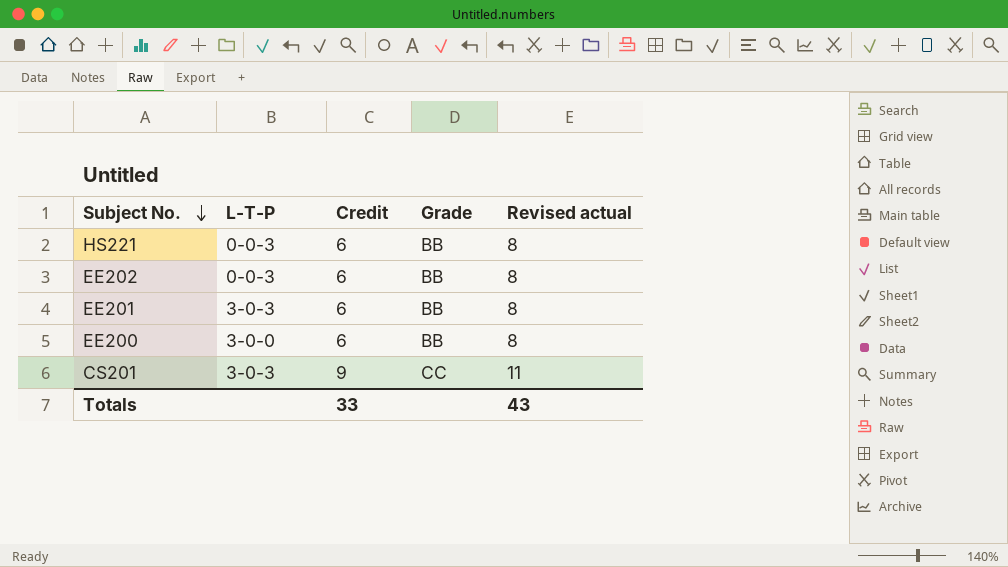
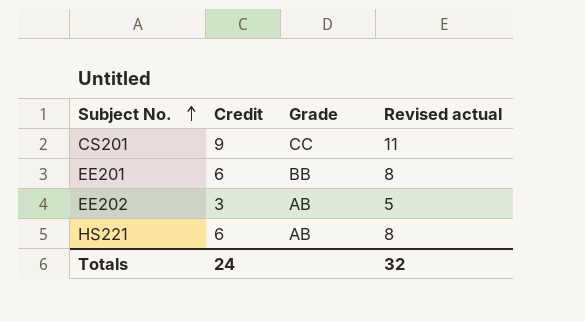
row order: Subject No. descending -> Subject No. ascending
column L-T-P | position: 2 -> none
row EE200: 3-0-0 | 6 | BB | 8 -> none
EE202 | Credit: 6 -> 3
EE202 | Grade: BB -> AB
EE202 | Revised actual: 8 -> 5
HS221 | Grade: BB -> AB
Totals | Credit: 33 -> 24
Totals | Revised actual: 43 -> 32

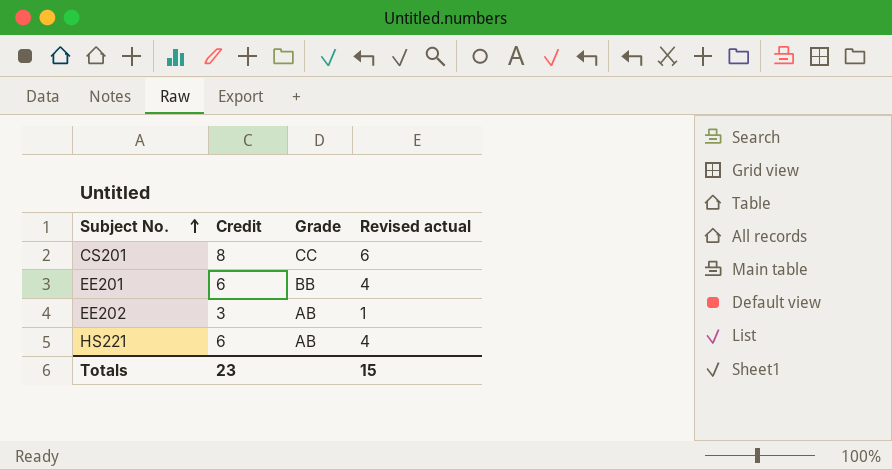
column Revised actual | formula: [Credit] + 2 -> [Credit] - 2
CS201 | Credit: 9 -> 8
Totals | Credit: 24 -> 23
Totals | Revised actual: 32 -> 15

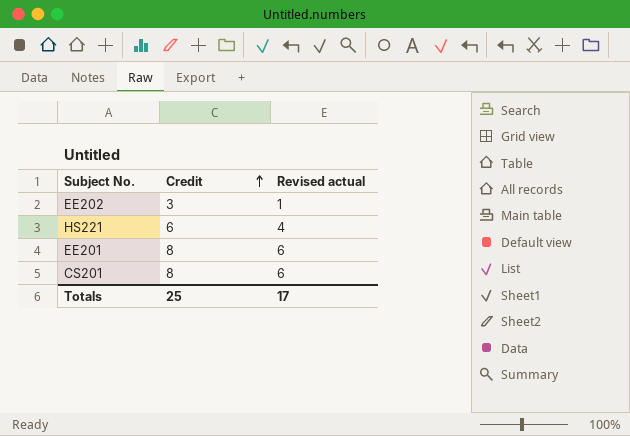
row order: Subject No. ascending -> Credit ascending
column Grade | position: 3 -> none
EE201 | Credit: 6 -> 8
EE201 | Revised actual: 4 -> 6
Totals | Credit: 23 -> 25
Totals | Revised actual: 15 -> 17

